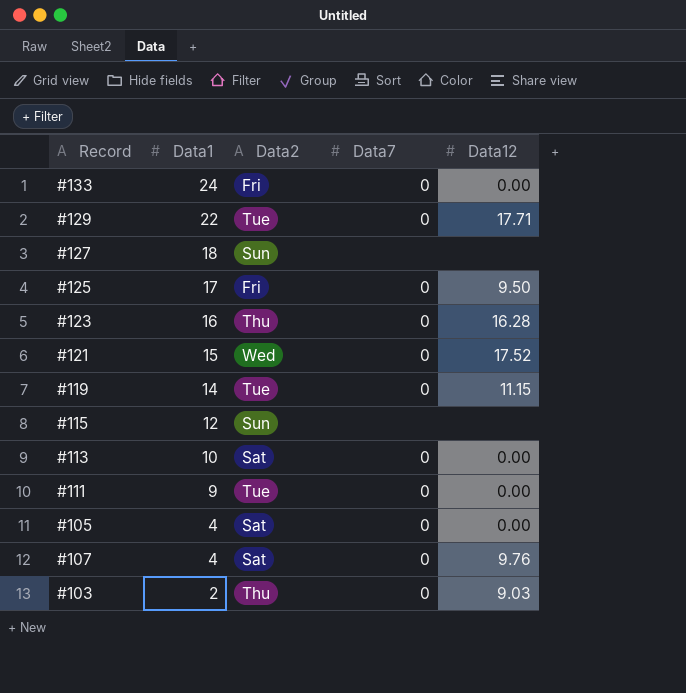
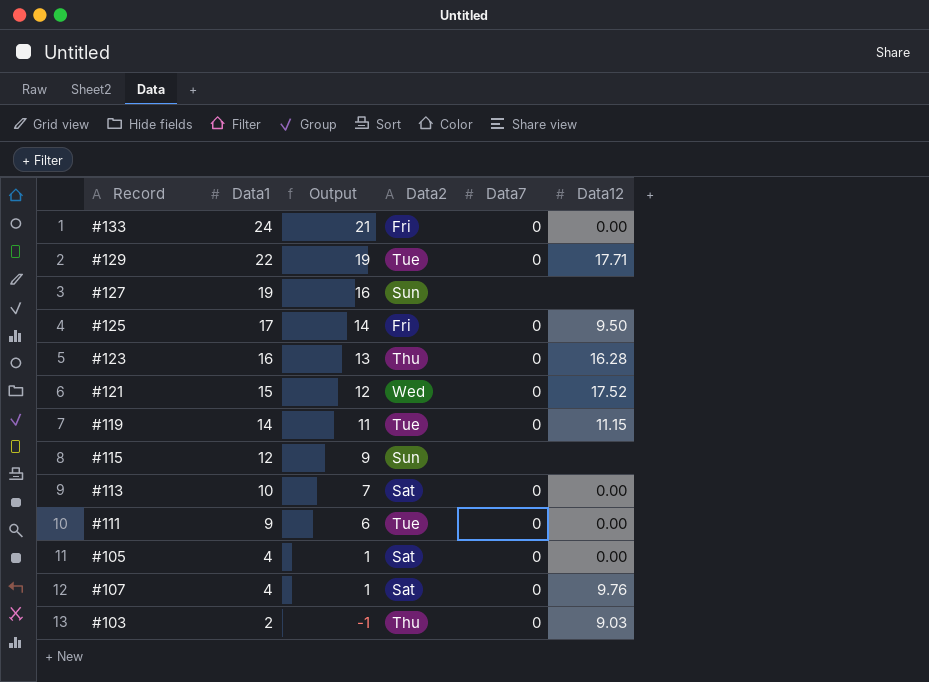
column Output | formula: none -> [Data1] - 3
#127 | Data1: 18 -> 19

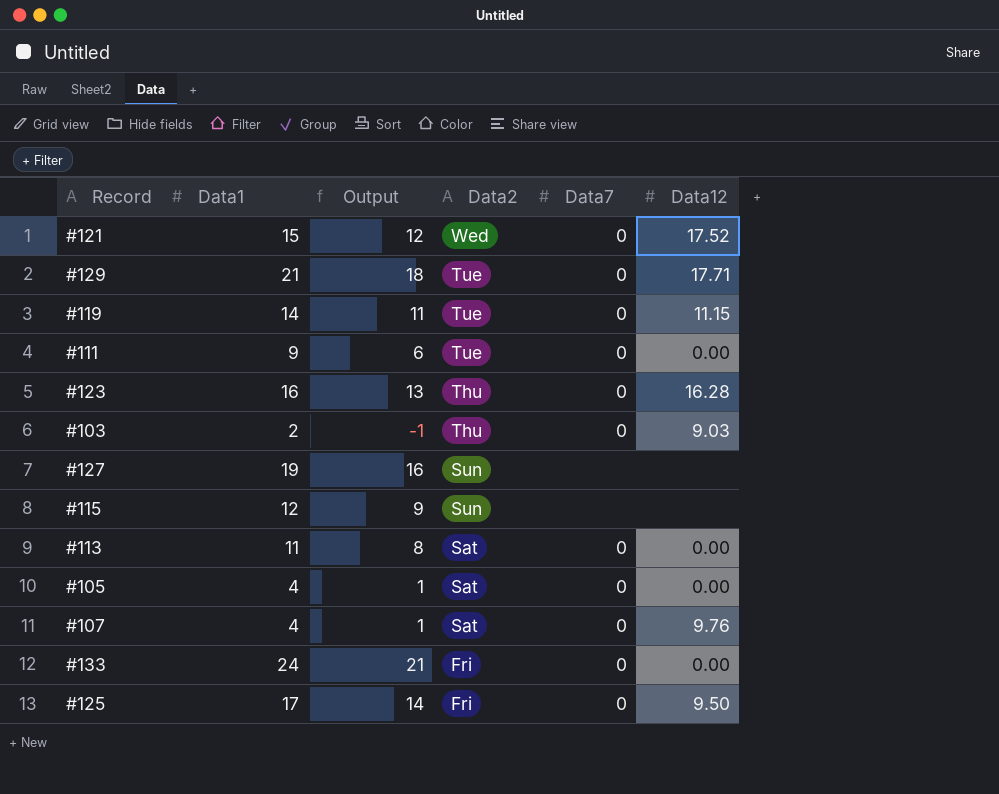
row order: Data1 descending -> Data2 descending
#129 | Data1: 22 -> 21
#129 | Output: 19 -> 18
#113 | Data1: 10 -> 11
#113 | Output: 7 -> 8

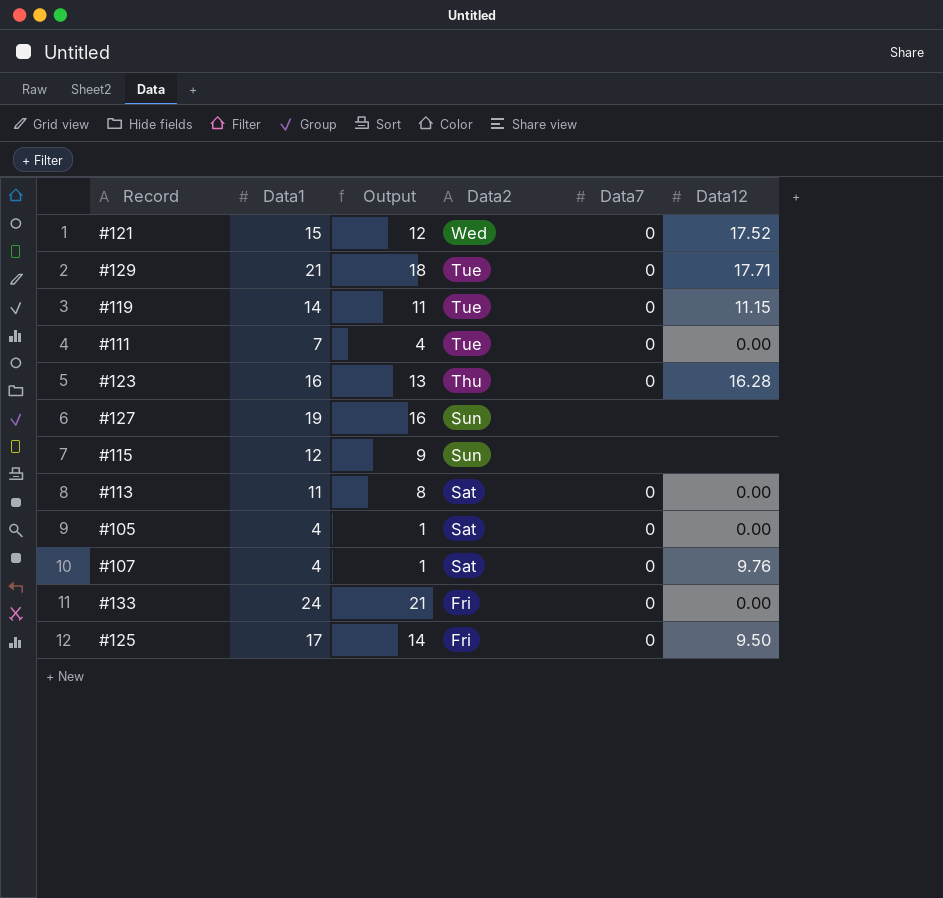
row #103: 2 | -1 | Thu | 0 | 9.03 -> none
#111 | Data1: 9 -> 7
#111 | Output: 6 -> 4

